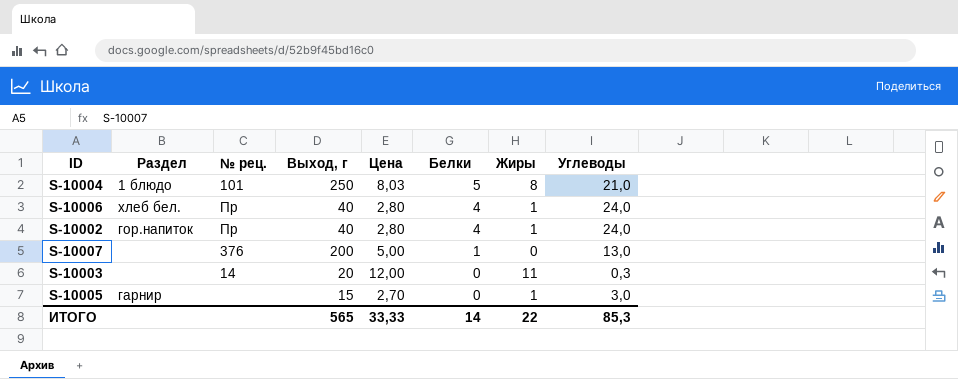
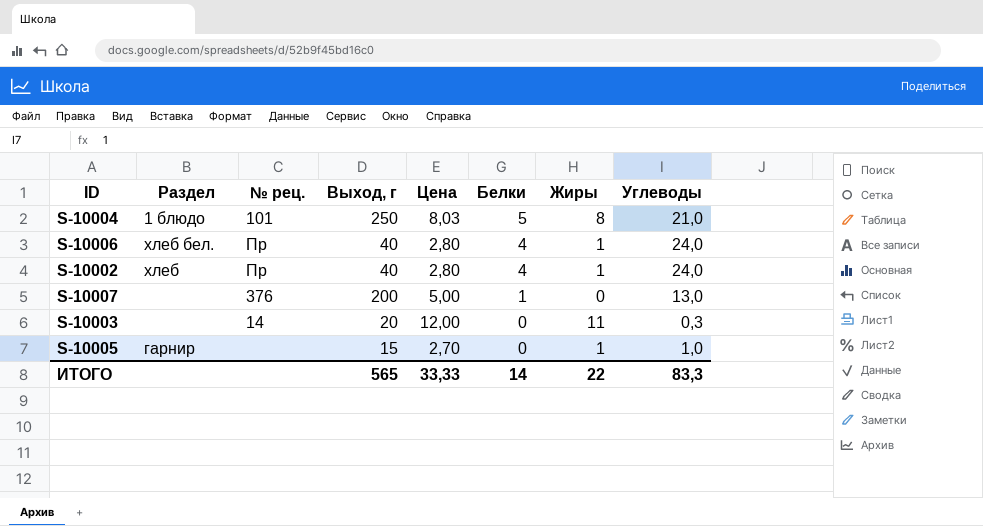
S-10002 | Раздел: гор.напиток -> хлеб
S-10005 | Углеводы: 3,0 -> 1,0
ИТОГО | Углеводы: 85,3 -> 83,3

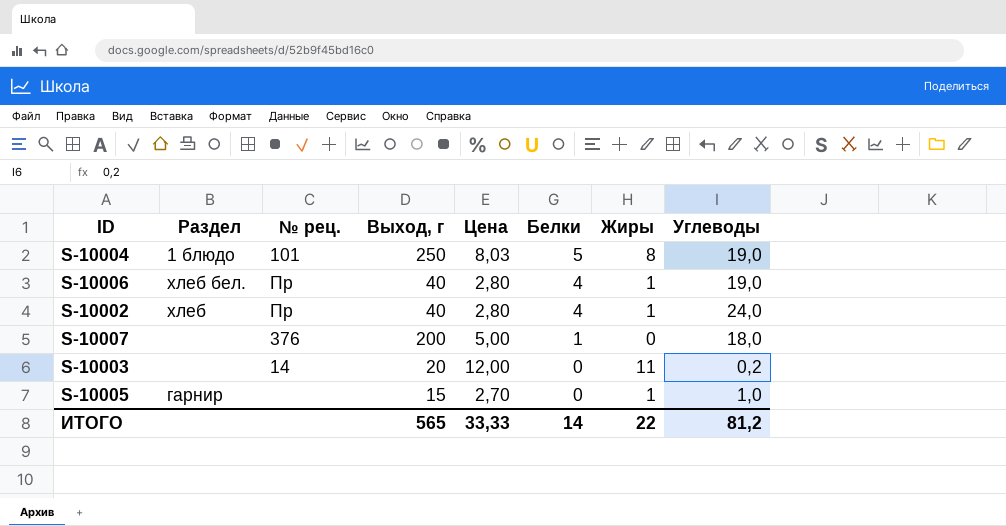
S-10004 | Углеводы: 21,0 -> 19,0
S-10006 | Углеводы: 24,0 -> 19,0
S-10007 | Углеводы: 13,0 -> 18,0
S-10003 | Углеводы: 0,3 -> 0,2
ИТОГО | Углеводы: 83,3 -> 81,2

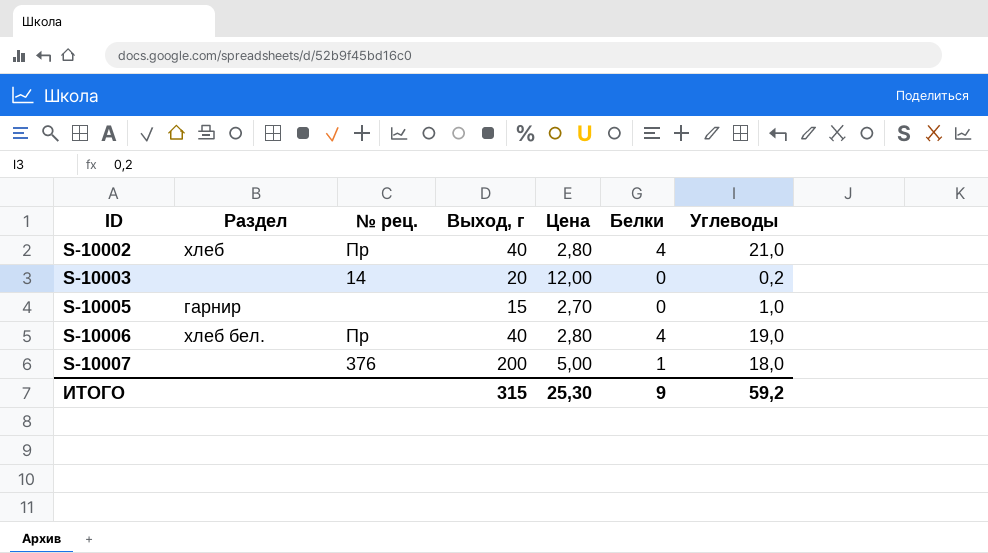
row order: Белки descending -> ID ascending
column Жиры | position: 7 -> none
row S-10004: 1 блюдо | 101 | 250 | 8,03 | 5 | 8 | 19,0 -> none
S-10002 | Углеводы: 24,0 -> 21,0
ИТОГО | Выход, г: 565 -> 315
ИТОГО | Цена: 33,33 -> 25,30
ИТОГО | Белки: 14 -> 9
ИТОГО | Углеводы: 81,2 -> 59,2

